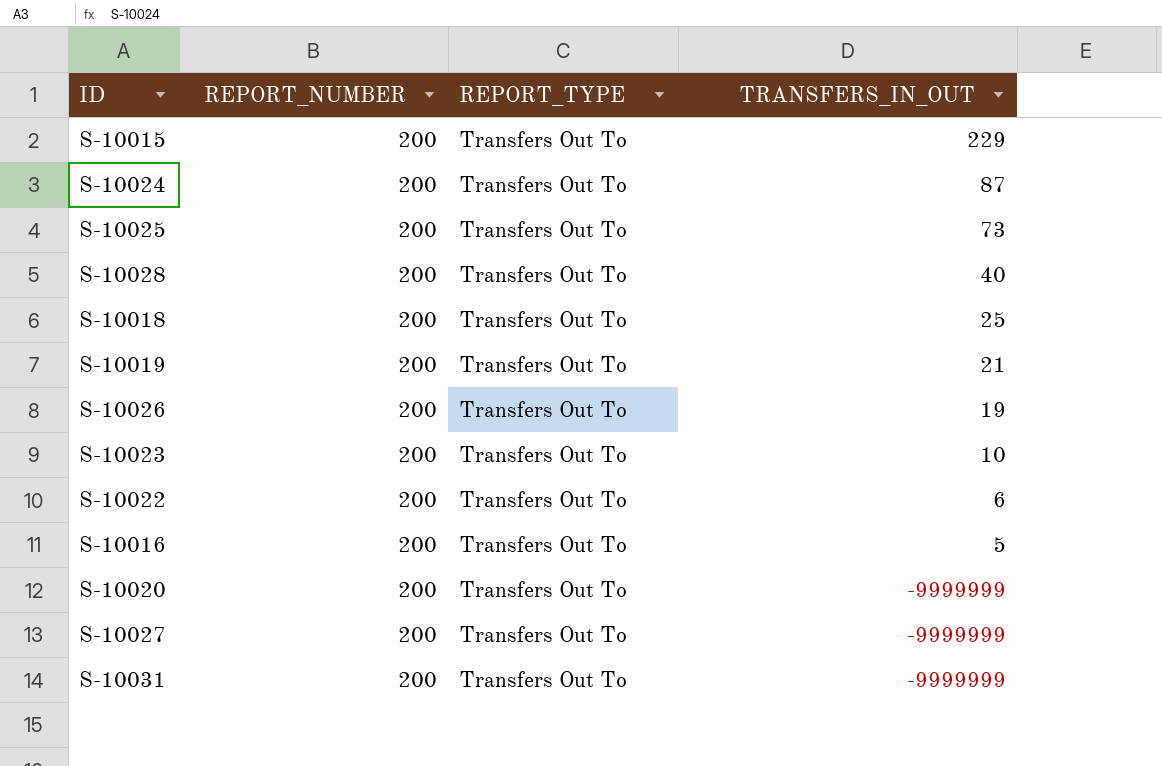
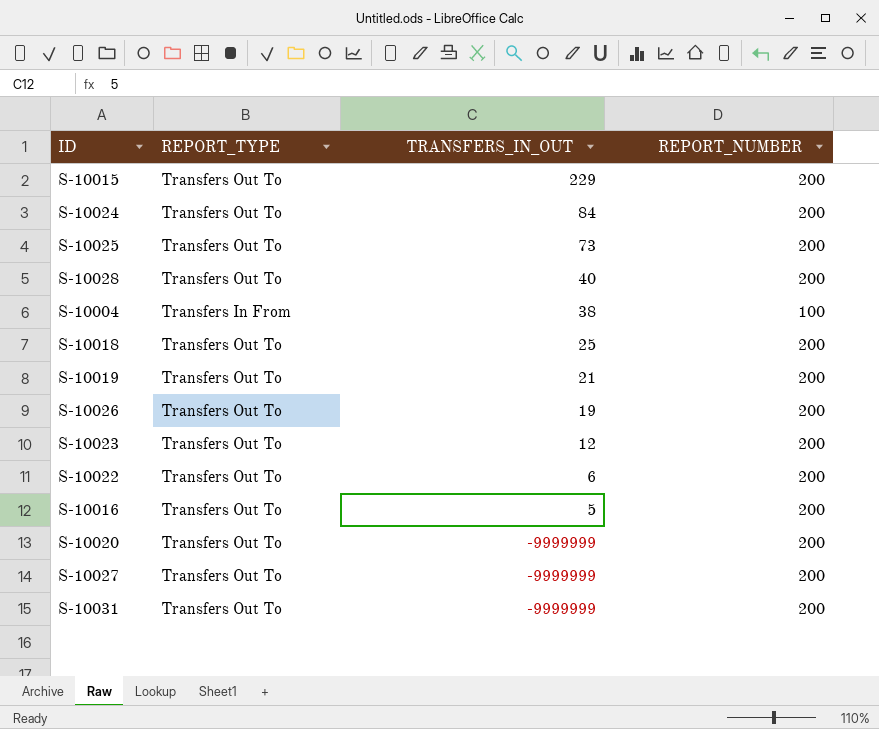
column REPORT_NUMBER | position: 2 -> 4
S-10024 | TRANSFERS_IN_OUT: 87 -> 84
row S-10004: none -> Transfers In From | 38 | 100
S-10023 | TRANSFERS_IN_OUT: 10 -> 12

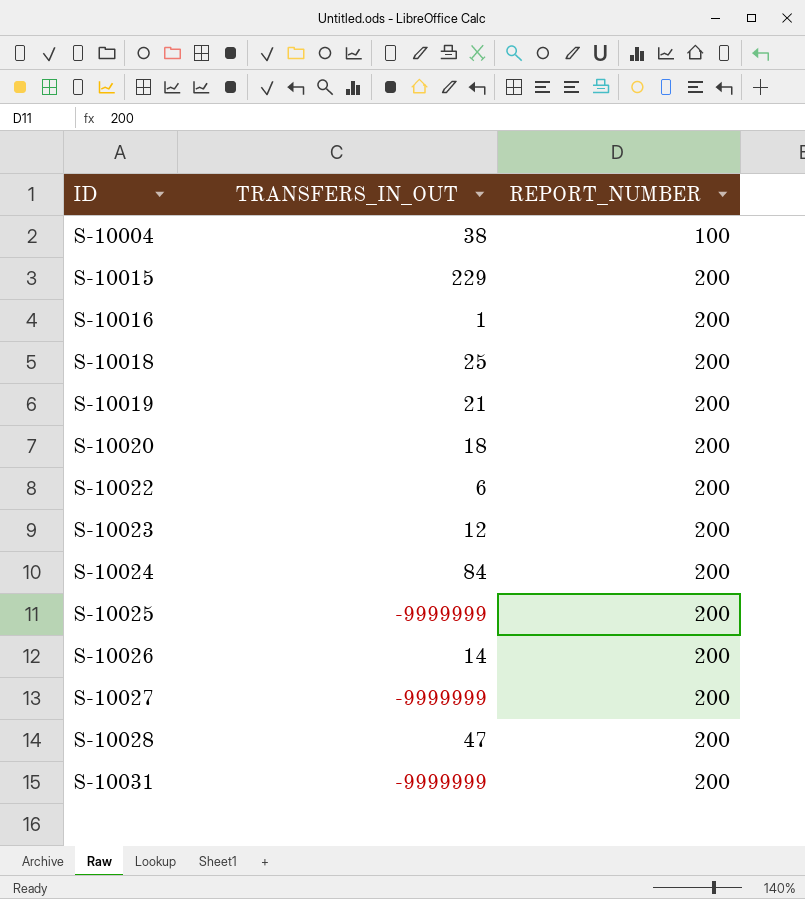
row order: TRANSFERS_IN_OUT descending -> ID ascending
column REPORT_TYPE | position: 2 -> none
S-10016 | TRANSFERS_IN_OUT: 5 -> 1
S-10020 | TRANSFERS_IN_OUT: -9999999 -> 18
S-10025 | TRANSFERS_IN_OUT: 73 -> -9999999
S-10026 | TRANSFERS_IN_OUT: 19 -> 14
S-10028 | TRANSFERS_IN_OUT: 40 -> 47

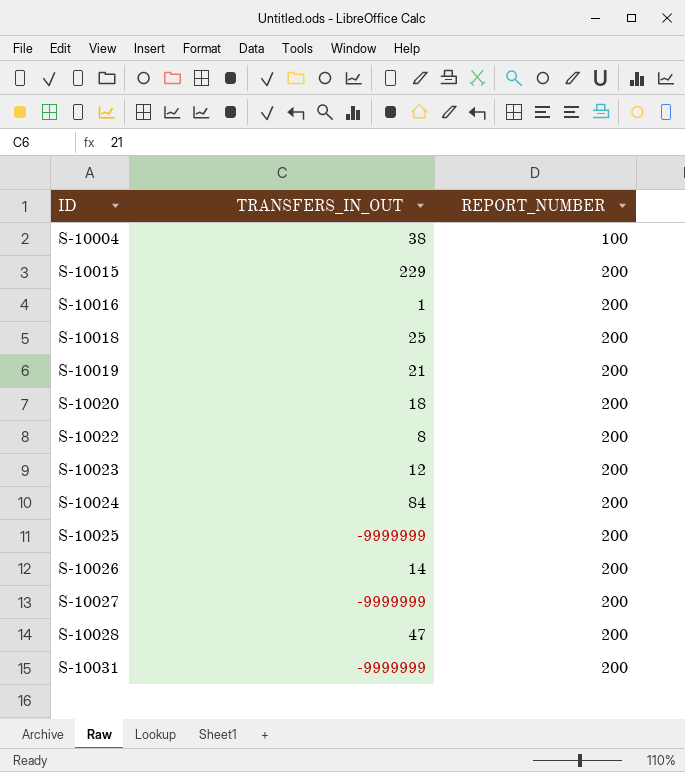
S-10022 | TRANSFERS_IN_OUT: 6 -> 8

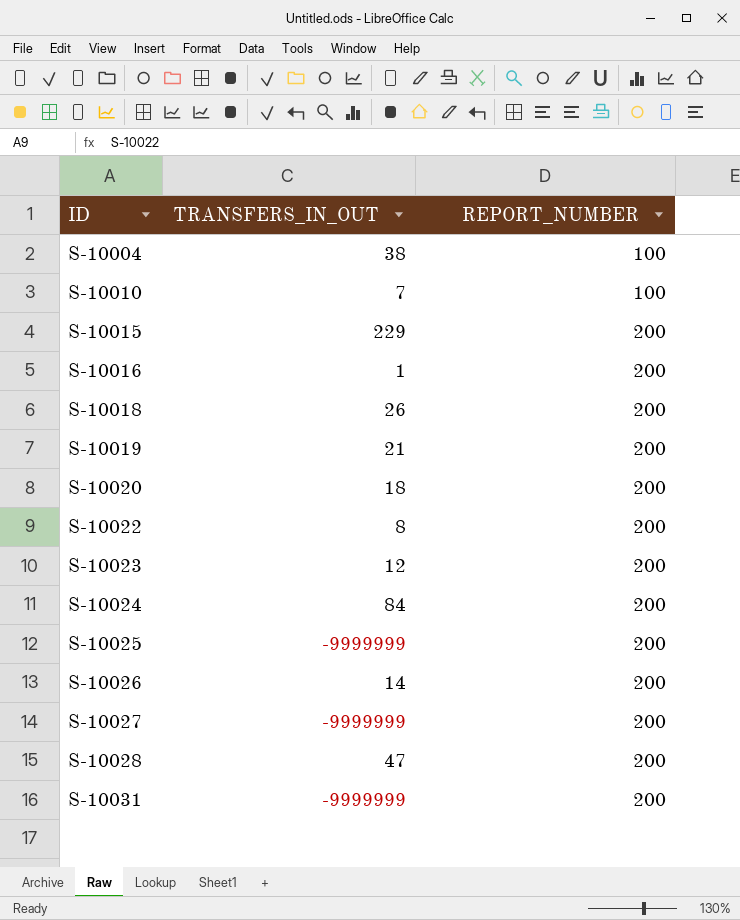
row S-10010: none -> 7 | 100
S-10018 | TRANSFERS_IN_OUT: 25 -> 26

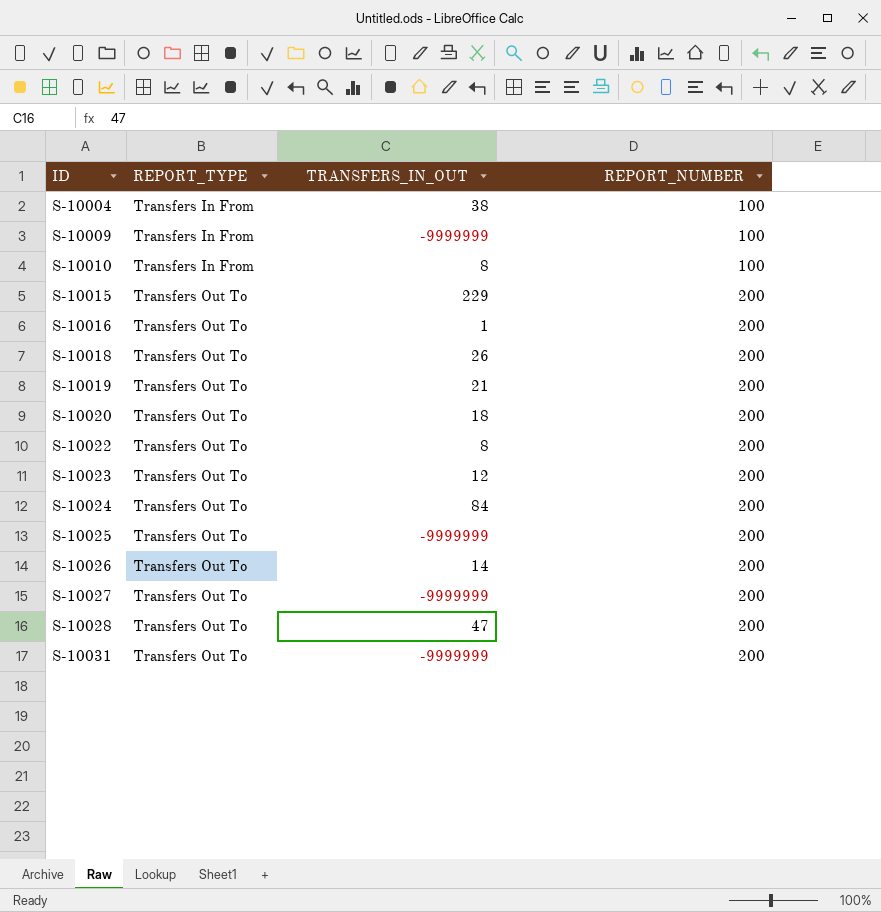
column REPORT_TYPE | position: none -> 2
row S-10009: none -> Transfers In From | -9999999 | 100
S-10010 | TRANSFERS_IN_OUT: 7 -> 8

